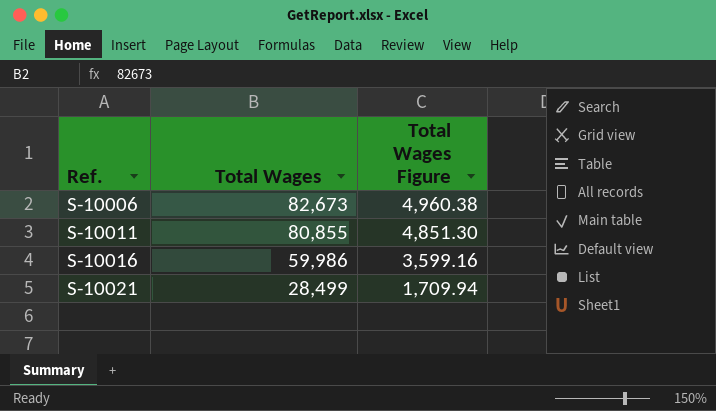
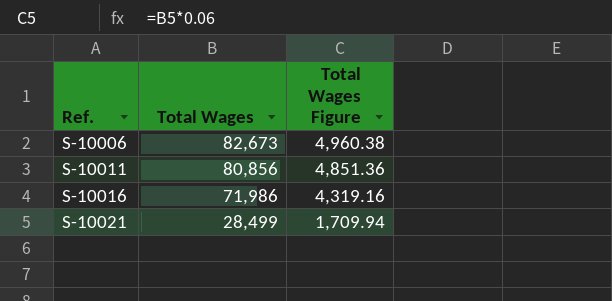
S-10011 | Total Wages: 80,855 -> 80,856
S-10011 | Total Wages Figure: 4,851.30 -> 4,851.36
S-10016 | Total Wages: 59,986 -> 71,986
S-10016 | Total Wages Figure: 3,599.16 -> 4,319.16

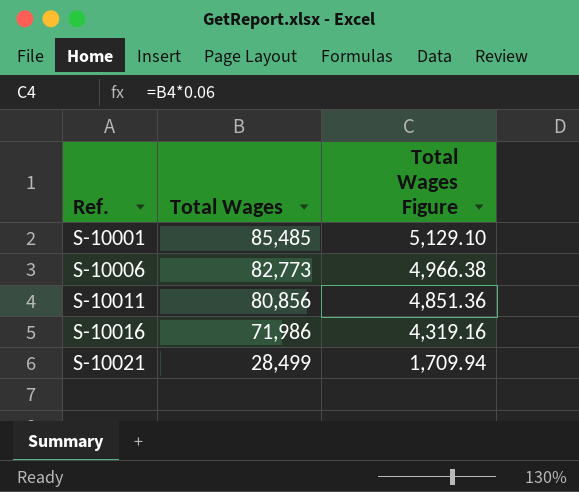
row S-10001: none -> 85,485 | 5,129.10
S-10006 | Total Wages: 82,673 -> 82,773
S-10006 | Total Wages Figure: 4,960.38 -> 4,966.38

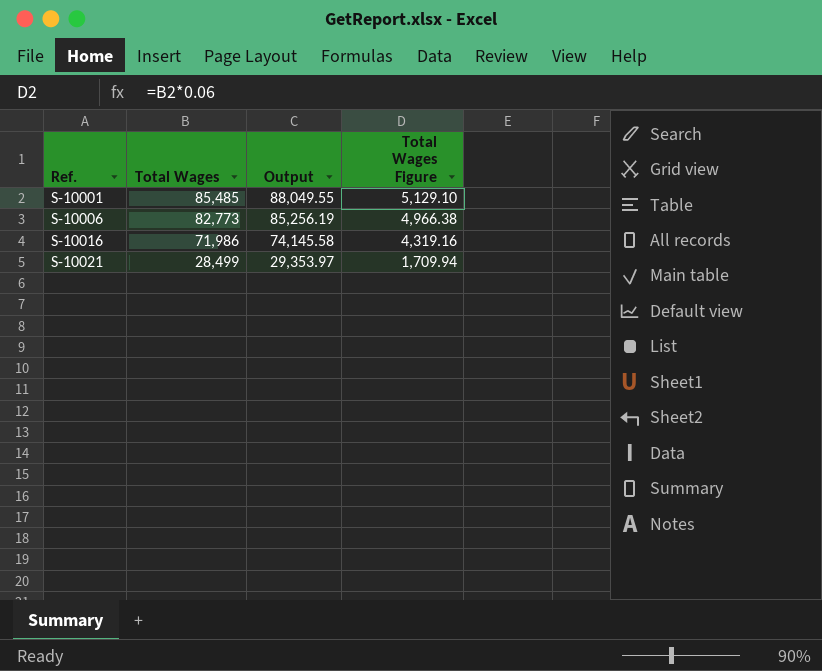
column Output | formula: none -> [Total Wages] * 1.03
row S-10011: 80,856 | 4,851.36 -> none

